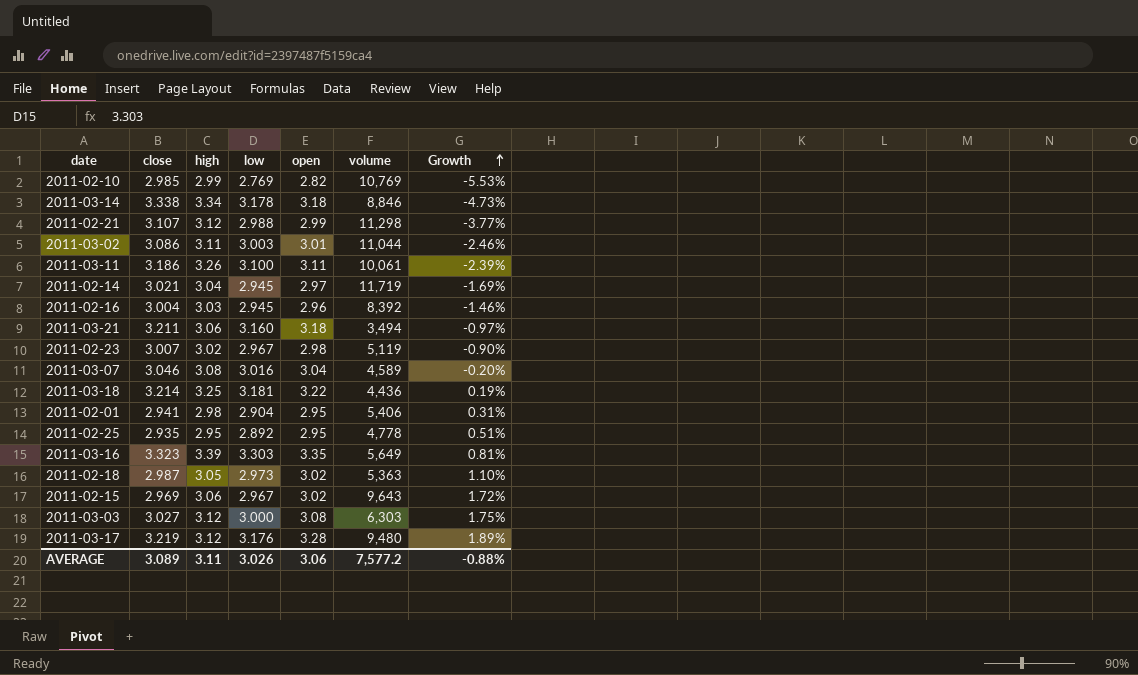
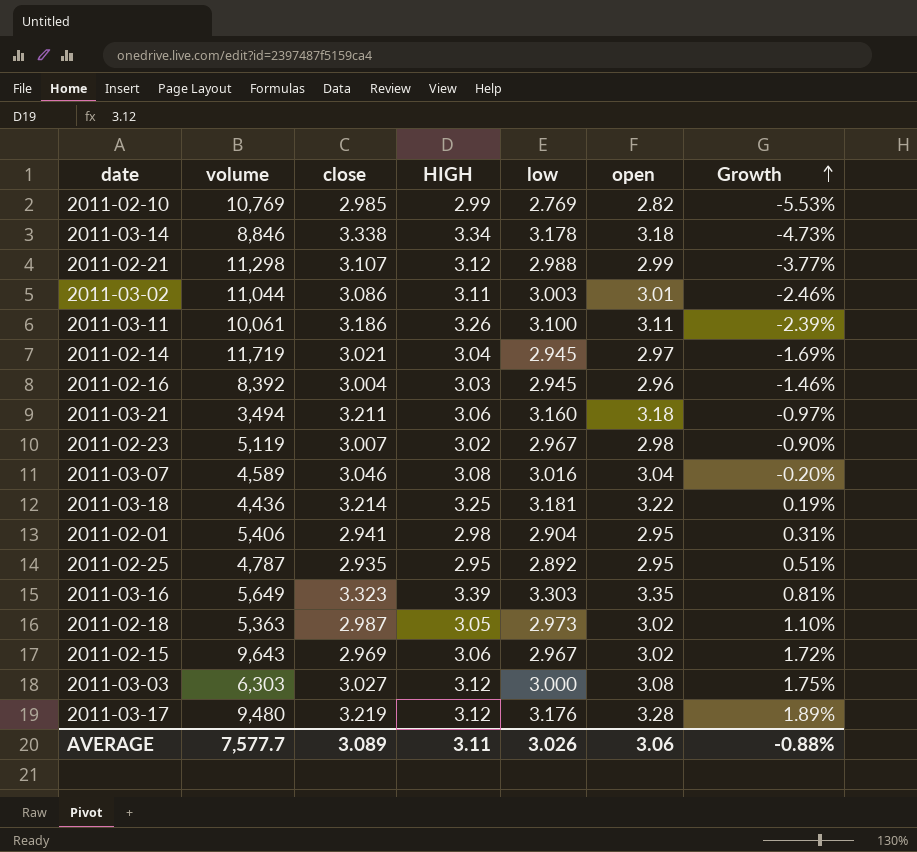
column volume | position: 6 -> 2
column name: high -> HIGH
2011-02-25 | volume: 4,778 -> 4,787
AVERAGE | volume: 7,577.2 -> 7,577.7

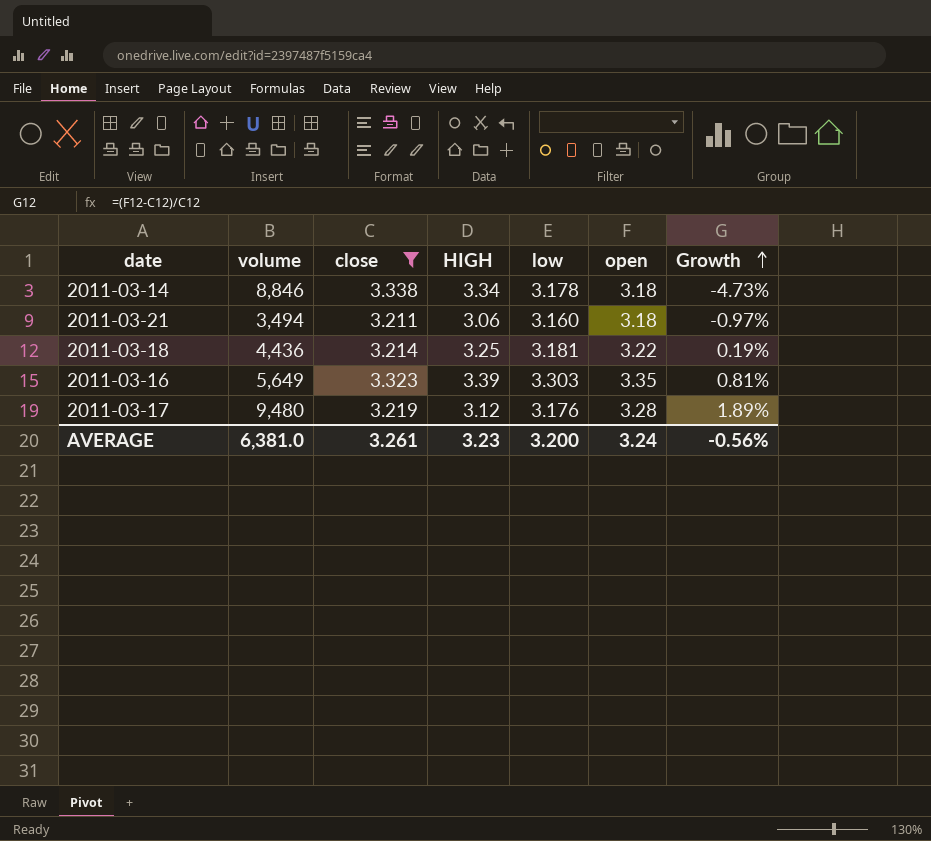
filter: none -> close >= 3.211
AVERAGE | volume: 7,577.7 -> 6,381.0
AVERAGE | close: 3.089 -> 3.261
AVERAGE | HIGH: 3.11 -> 3.23
AVERAGE | low: 3.026 -> 3.200
AVERAGE | open: 3.06 -> 3.24
AVERAGE | Growth: -0.88% -> -0.56%

